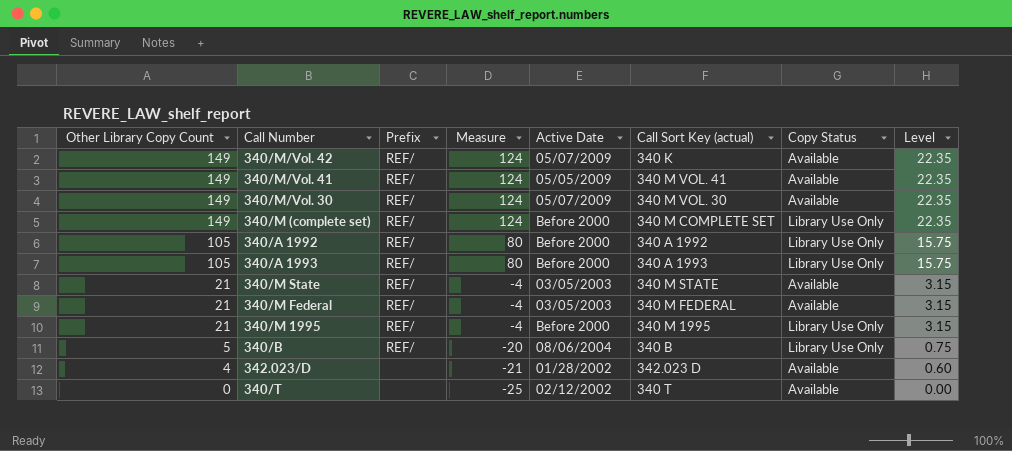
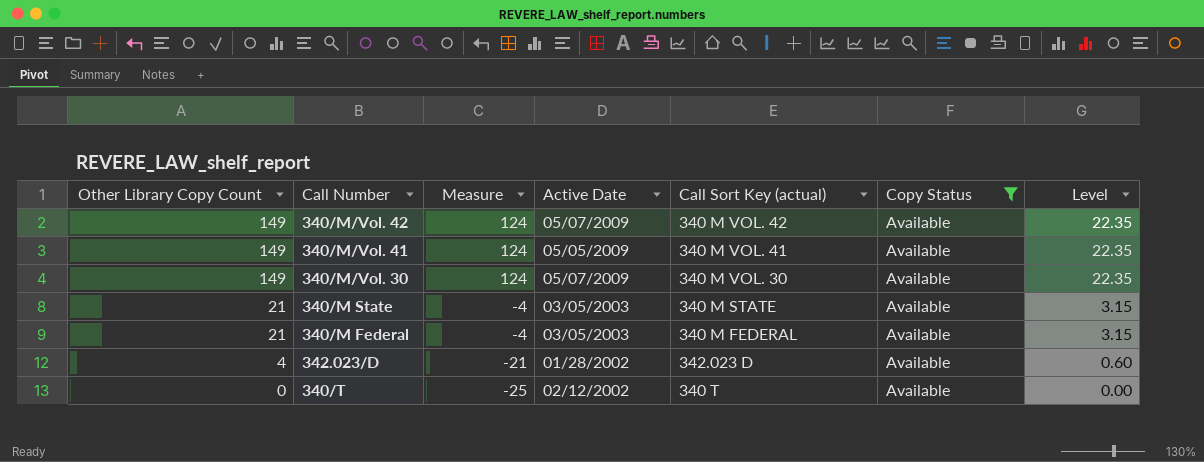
filter: none -> Copy Status = Available
column Prefix | position: 3 -> none
340/M/Vol. 42 | Call Sort Key (actual): 340 K -> 340 M VOL. 42

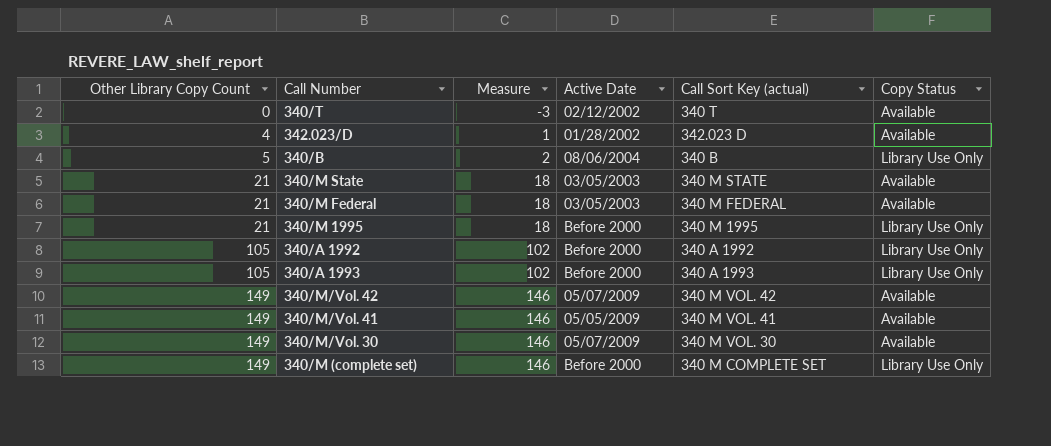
filter: Copy Status = Available -> none
row order: Other Library Copy Count descending -> Other Library Copy Count ascending
column Level | formula: [Other Library Copy Count] * 0.15 -> none
column Measure | formula: [Other Library Copy Count] - 25 -> [Other Library Copy Count] - 3

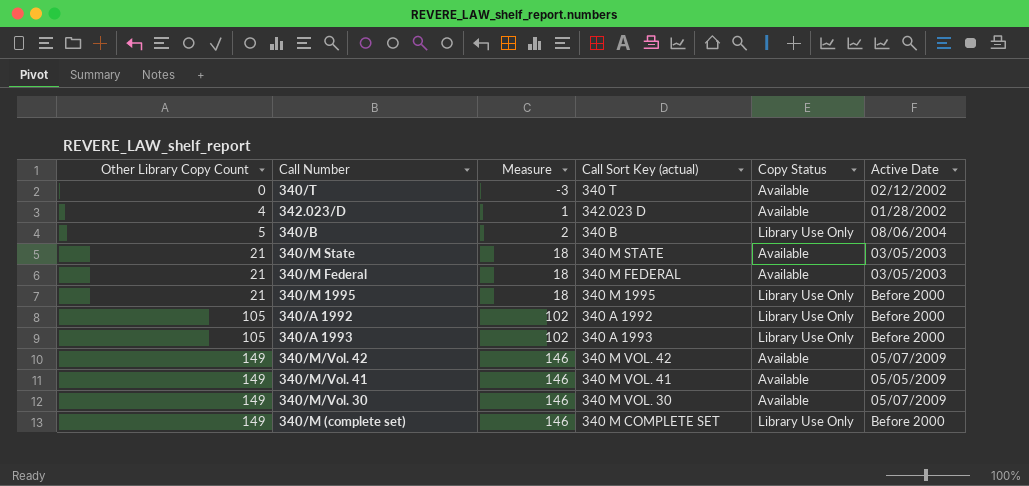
column Active Date | position: 4 -> 6

